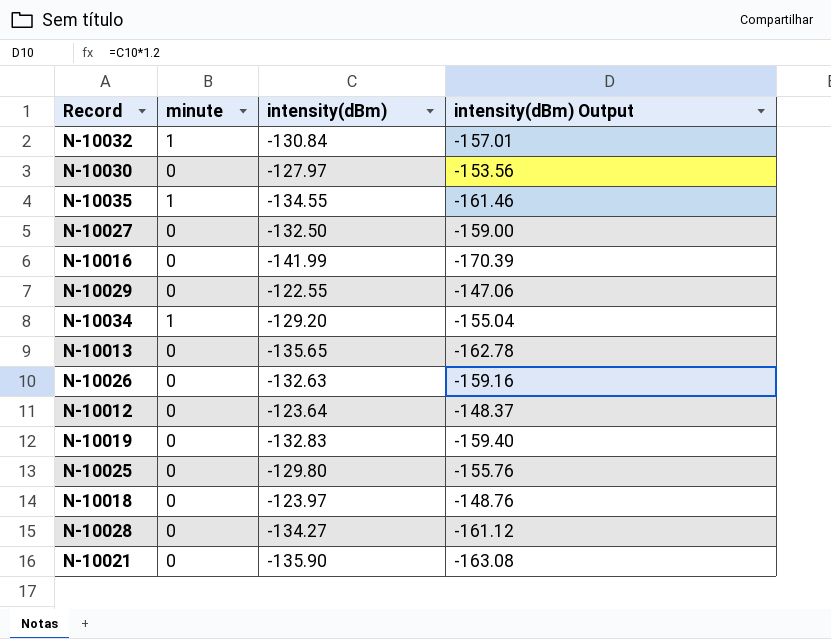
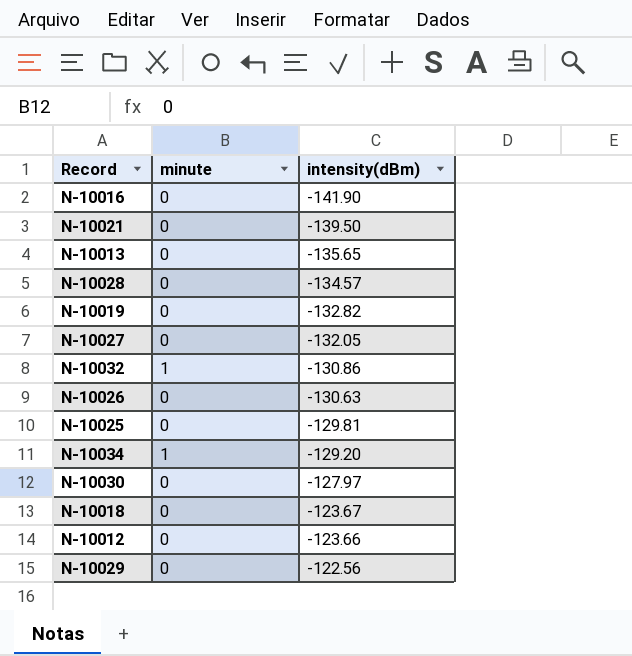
row order: none -> intensity(dBm) ascending
column intensity(dBm) Output | formula: [intensity(dBm)] * 1.2 -> none
row N-10035: 1 | -134.55 | -161.46 -> none
N-10016 | intensity(dBm): -141.99 -> -141.90
N-10021 | intensity(dBm): -135.90 -> -139.50
N-10028 | intensity(dBm): -134.27 -> -134.57
N-10019 | intensity(dBm): -132.83 -> -132.82
N-10027 | intensity(dBm): -132.50 -> -132.05
N-10032 | intensity(dBm): -130.84 -> -130.86
N-10026 | intensity(dBm): -132.63 -> -130.63
N-10025 | intensity(dBm): -129.80 -> -129.81
N-10018 | intensity(dBm): -123.97 -> -123.67
N-10012 | intensity(dBm): -123.64 -> -123.66
N-10029 | intensity(dBm): -122.55 -> -122.56

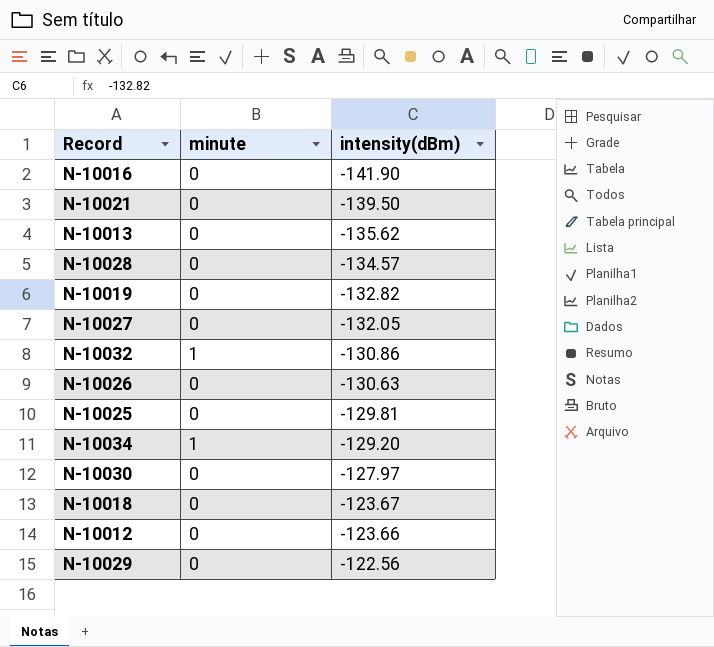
N-10013 | intensity(dBm): -135.65 -> -135.62

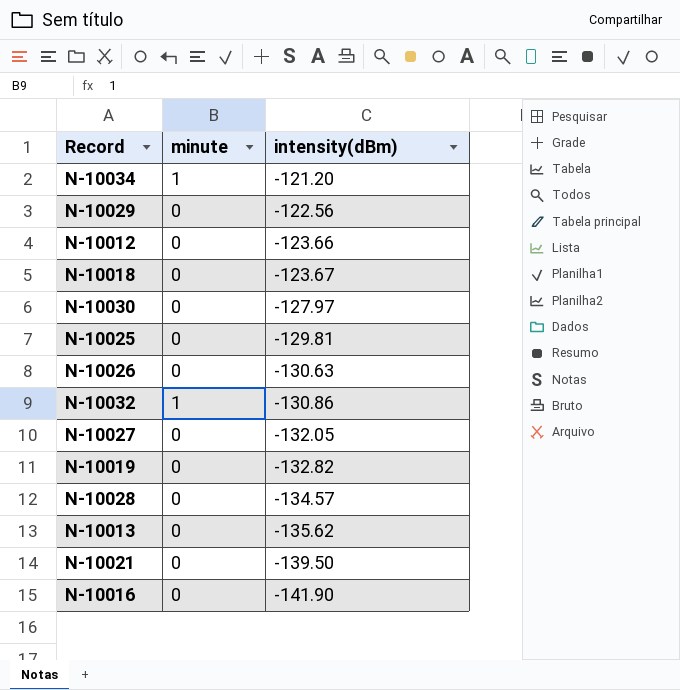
row order: intensity(dBm) ascending -> intensity(dBm) descending
N-10034 | intensity(dBm): -129.20 -> -121.20

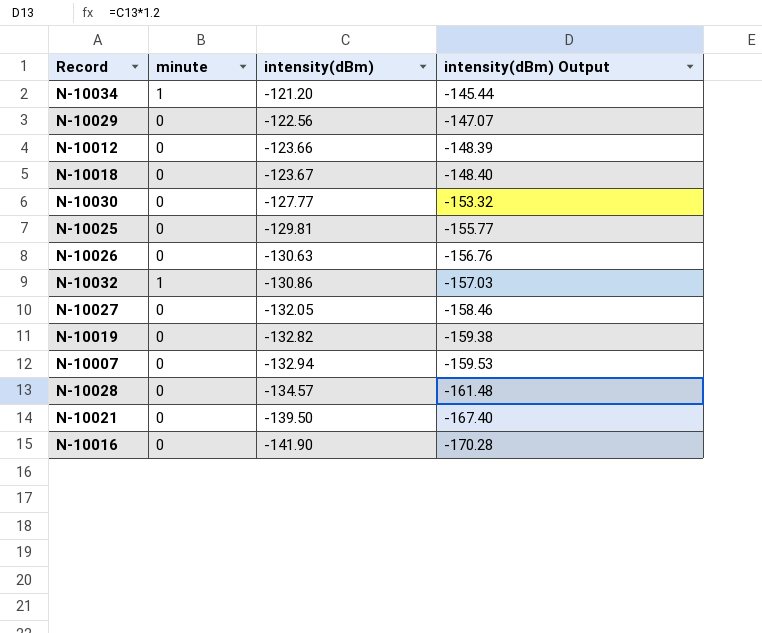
column intensity(dBm) Output | formula: none -> [intensity(dBm)] * 1.2
row N-10013: 0 | -135.62 -> none
N-10030 | intensity(dBm): -127.97 -> -127.77
row N-10007: none -> 0 | -132.94 | -159.53

